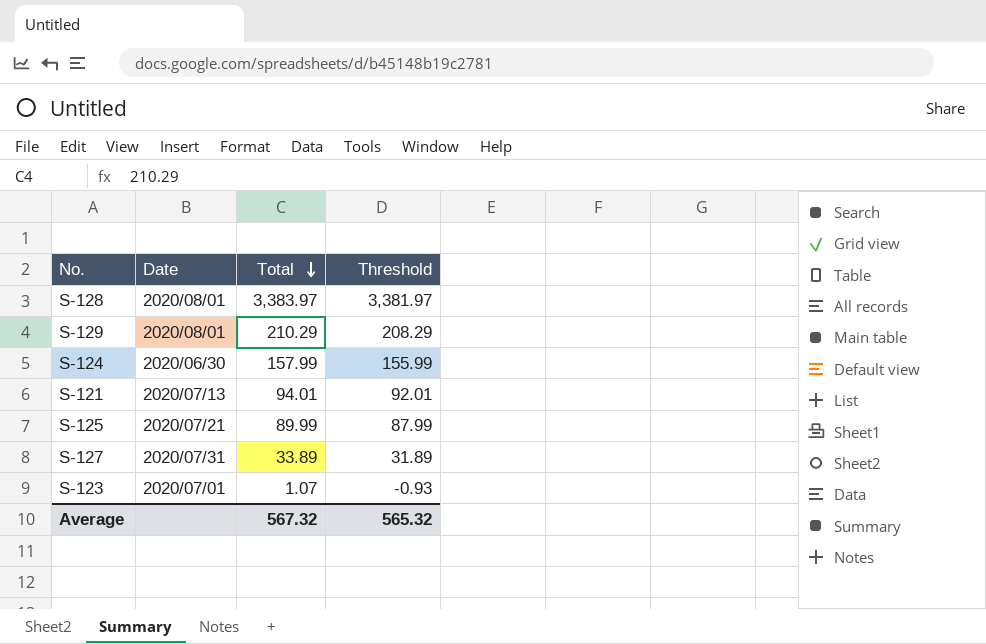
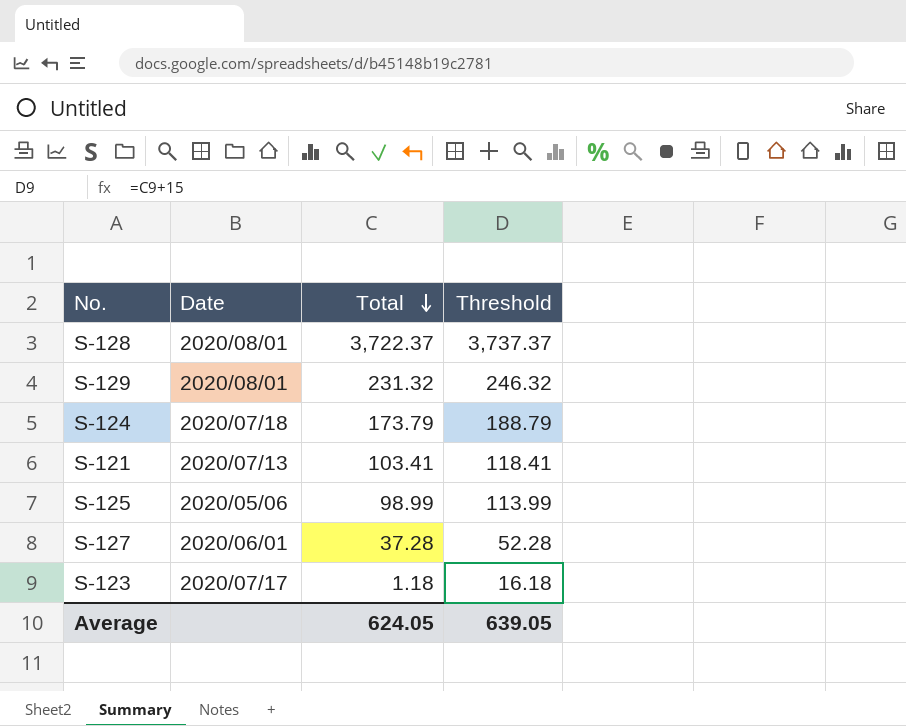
column Threshold | formula: [Total] - 2 -> [Total] + 15
S-128 | Total: 3,383.97 -> 3,722.37
S-129 | Total: 210.29 -> 231.32
S-124 | Date: 2020/06/30 -> 2020/07/18
S-124 | Total: 157.99 -> 173.79
S-121 | Total: 94.01 -> 103.41
S-125 | Date: 2020/07/21 -> 2020/05/06
S-125 | Total: 89.99 -> 98.99
S-127 | Date: 2020/07/31 -> 2020/06/01
S-127 | Total: 33.89 -> 37.28
S-123 | Date: 2020/07/01 -> 2020/07/17
S-123 | Total: 1.07 -> 1.18
Average | Total: 567.32 -> 624.05
Average | Threshold: 565.32 -> 639.05

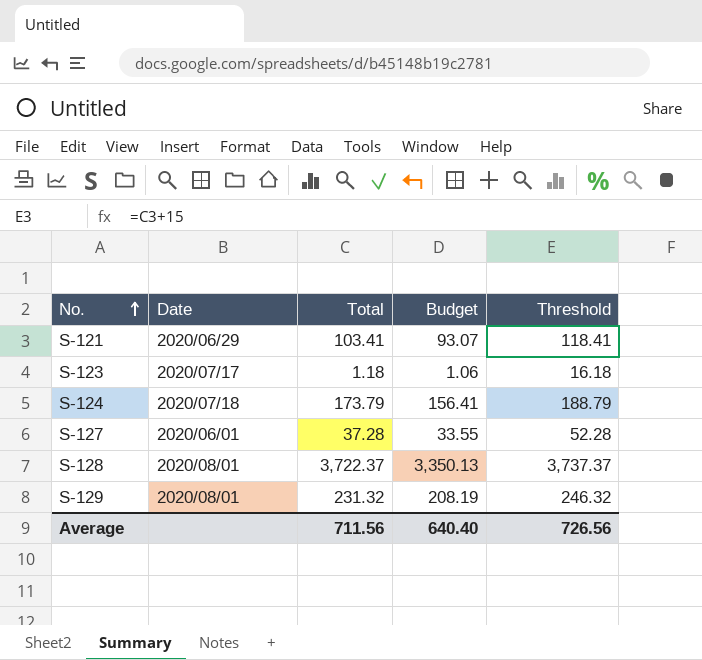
row order: Total descending -> No. ascending
column Budget | formula: none -> [Total] * 0.9
row S-125: 2020/05/06 | 98.99 | 113.99 -> none
S-121 | Date: 2020/07/13 -> 2020/06/29
Average | Total: 624.05 -> 711.56
Average | Threshold: 639.05 -> 726.56

